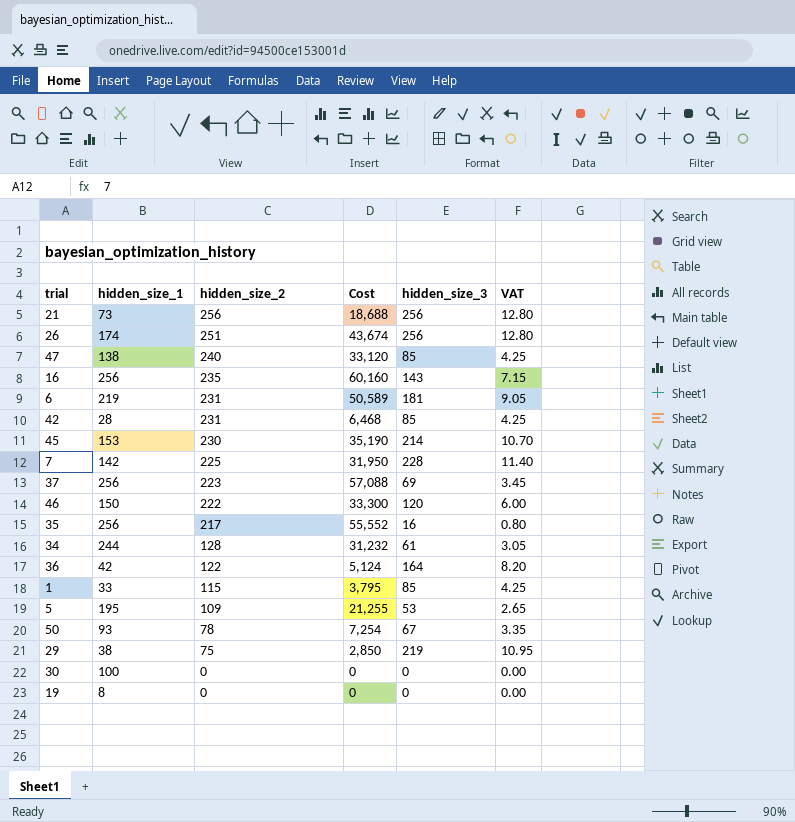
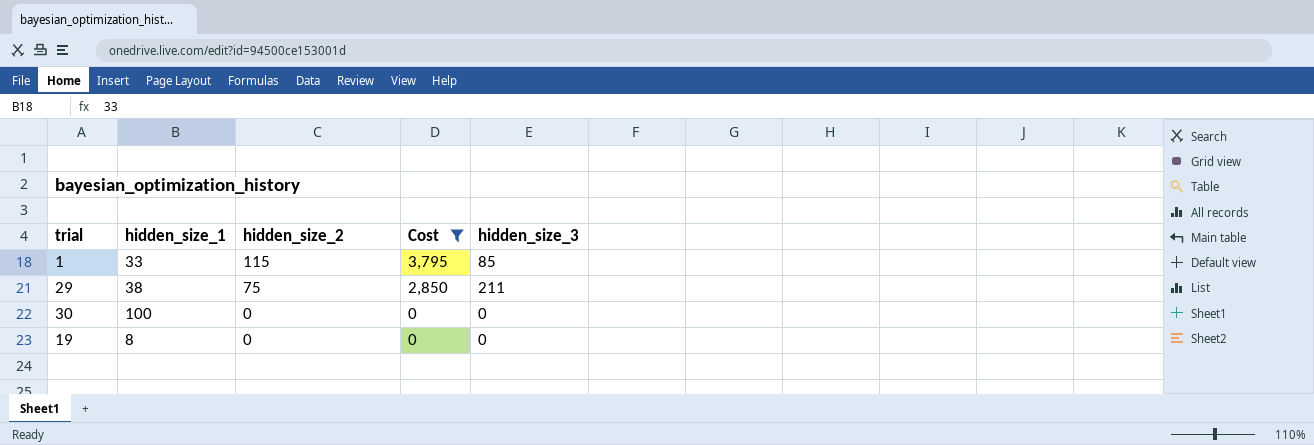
filter: none -> Cost <= 3,795
column VAT | formula: [hidden_size_3] * 0.05 -> none
29 | hidden_size_3: 219 -> 211

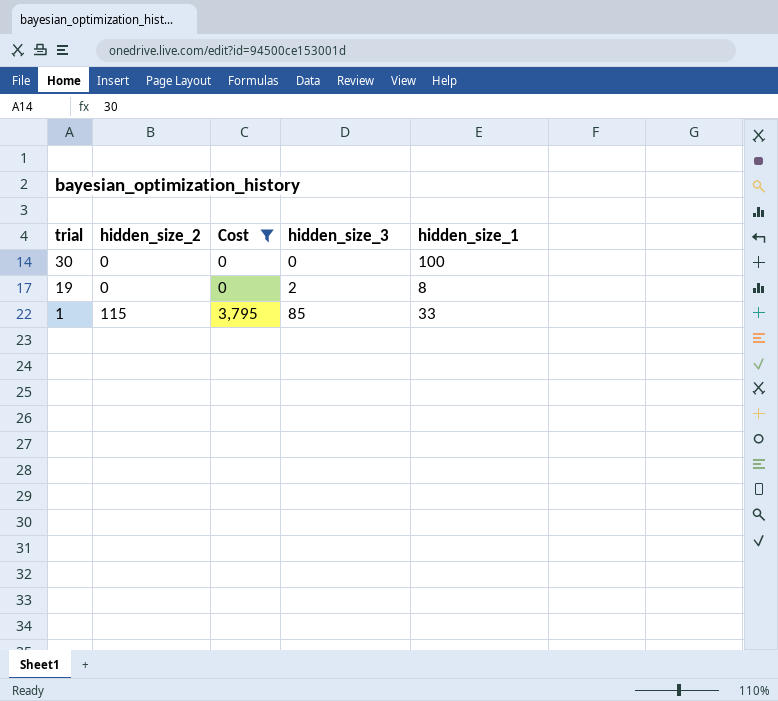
row order: hidden_size_2 descending -> trial descending
column hidden_size_1 | position: 2 -> 5
row 29: 38 | 75 | 2,850 | 211 -> none
19 | hidden_size_3: 0 -> 2

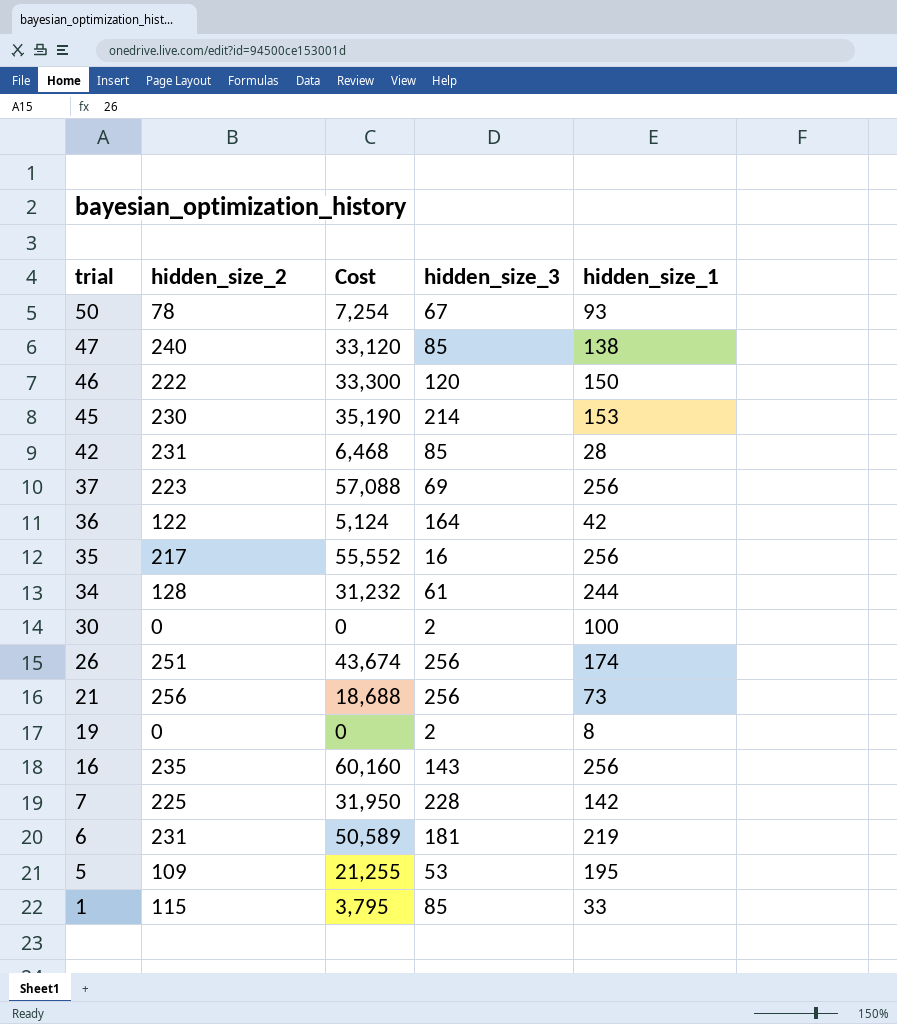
filter: Cost <= 3,795 -> none
30 | hidden_size_3: 0 -> 2

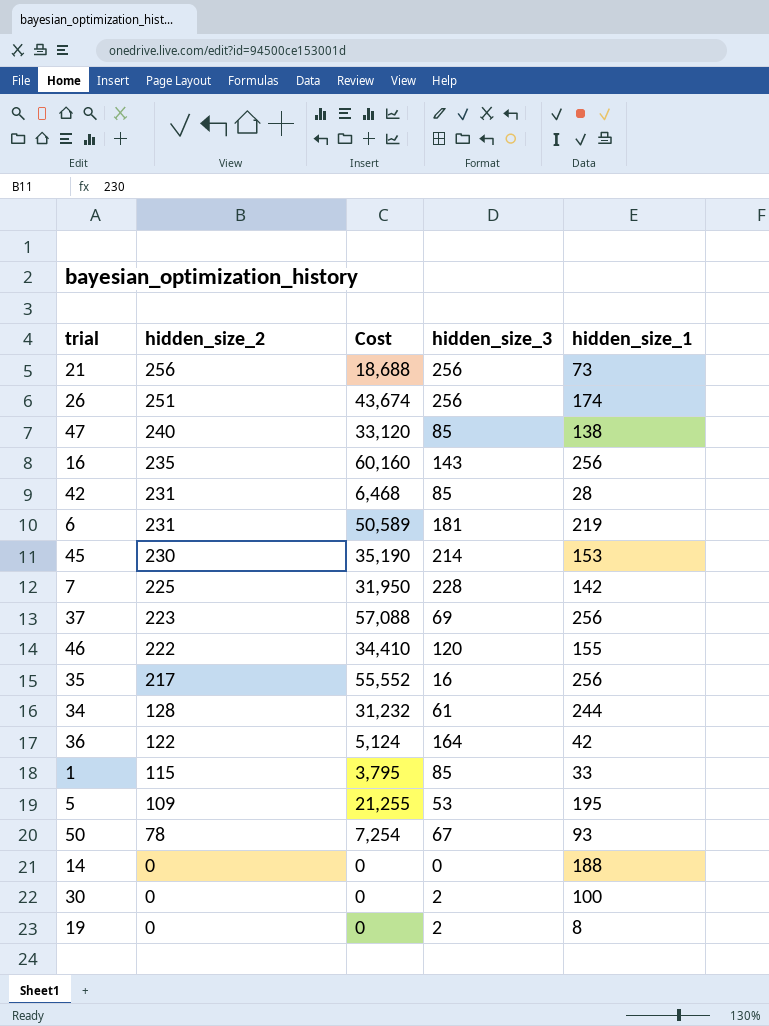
row order: trial descending -> hidden_size_2 descending
46 | Cost: 33,300 -> 34,410
46 | hidden_size_1: 150 -> 155
row 14: none -> 0 | 0 | 0 | 188

